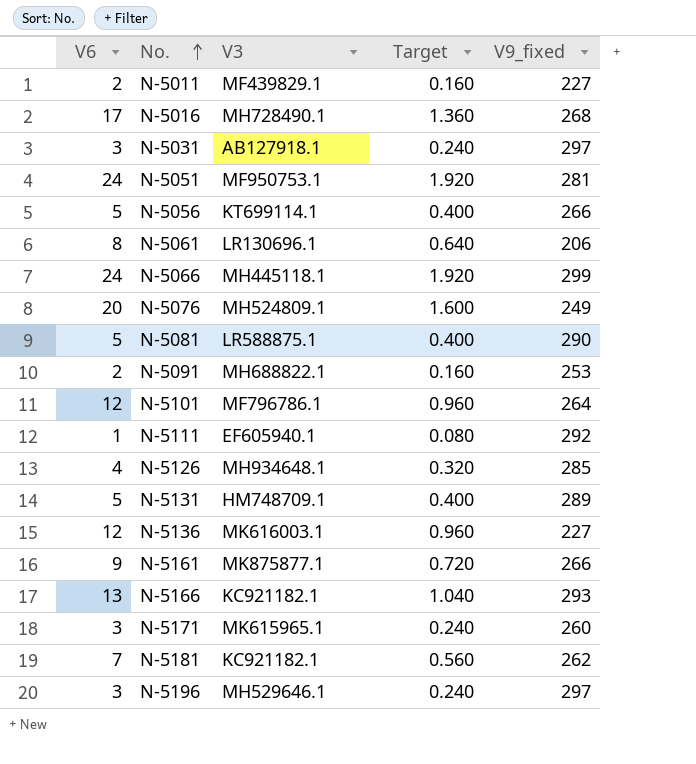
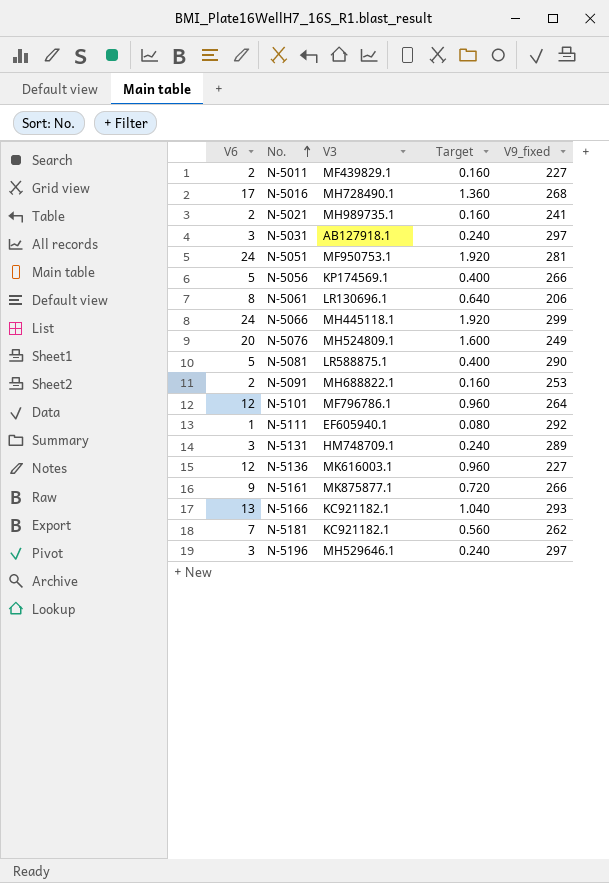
row N-5126: 4 | MH934648.1 | 0.320 | 285 -> none
row N-5171: 3 | MK615965.1 | 0.240 | 260 -> none
row N-5021: none -> 2 | MH989735.1 | 0.160 | 241
N-5056 | V3: KT699114.1 -> KP174569.1
N-5131 | V6: 5 -> 3
N-5131 | Target: 0.400 -> 0.240

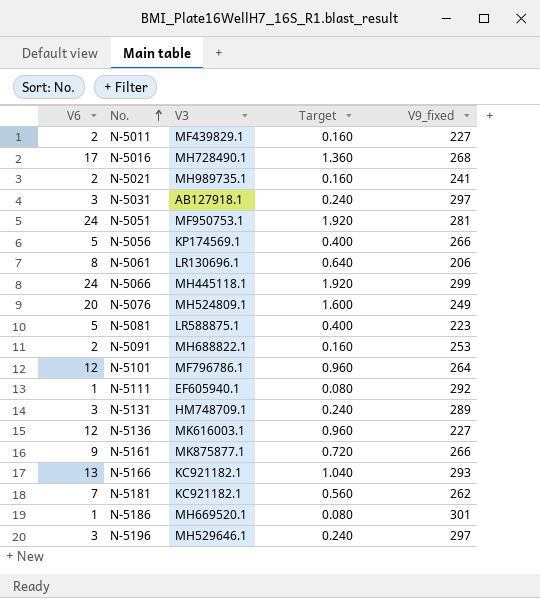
N-5081 | V9_fixed: 290 -> 223
row N-5186: none -> 1 | MH669520.1 | 0.080 | 301

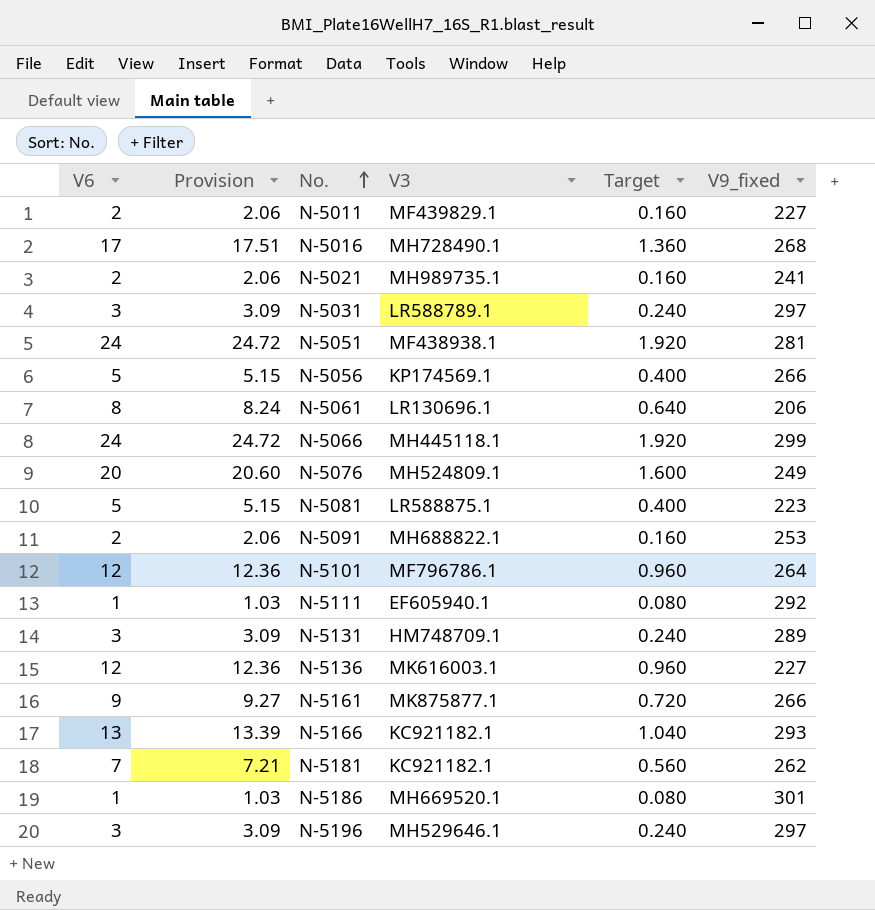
column Provision | formula: none -> [V6] * 1.03
N-5031 | V3: AB127918.1 -> LR588789.1
N-5051 | V3: MF950753.1 -> MF438938.1

